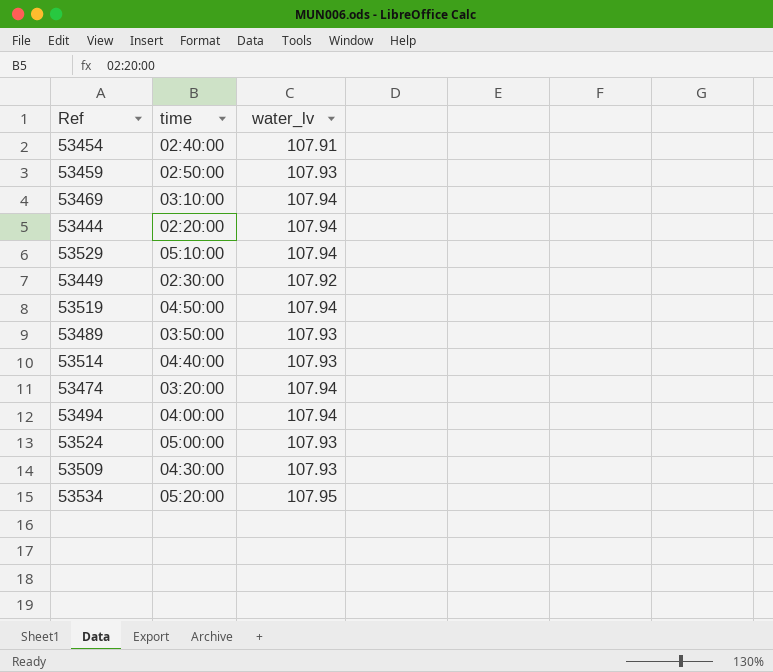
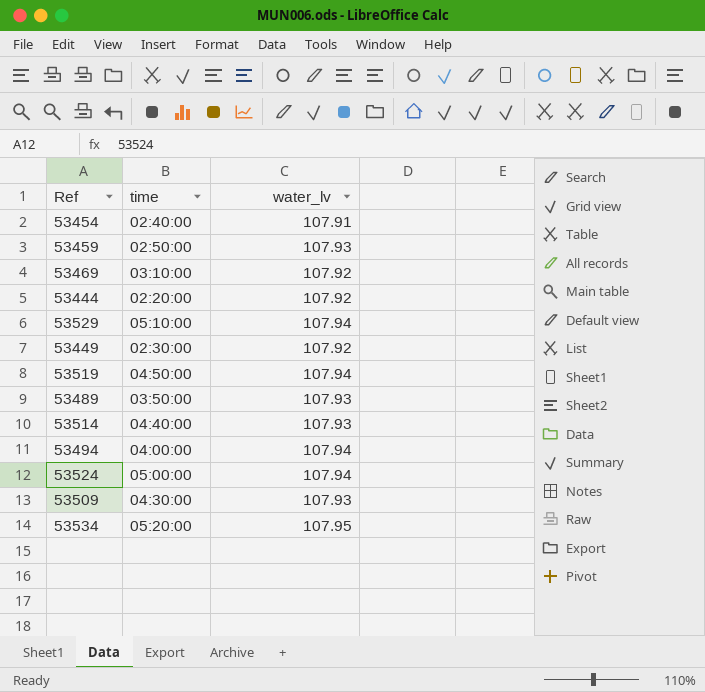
row 53474: 03:20:00 | 107.94 -> none
53469 | water_lv: 107.94 -> 107.92
53444 | water_lv: 107.94 -> 107.92
53524 | water_lv: 107.93 -> 107.94

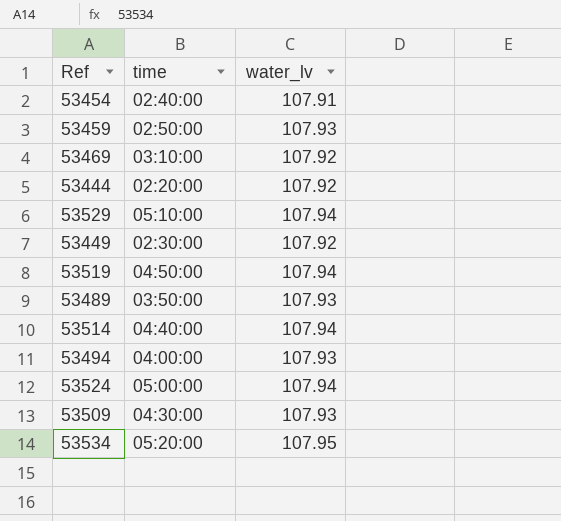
53514 | water_lv: 107.93 -> 107.94
53494 | water_lv: 107.94 -> 107.93

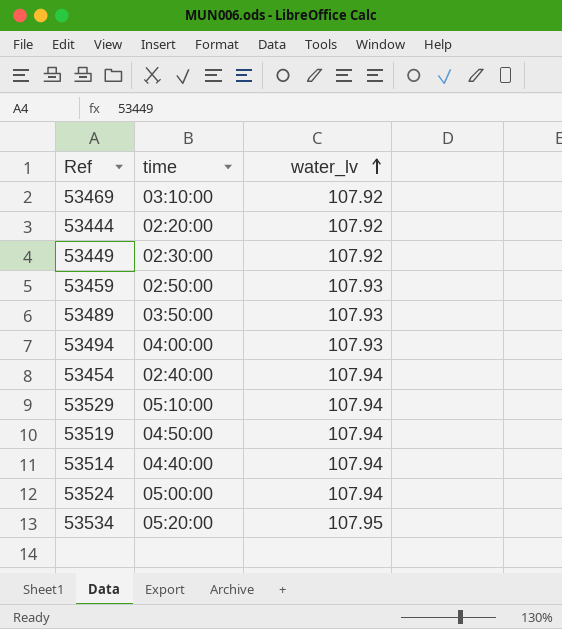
row order: none -> water_lv ascending
row 53509: 04:30:00 | 107.93 -> none
53454 | water_lv: 107.91 -> 107.94

